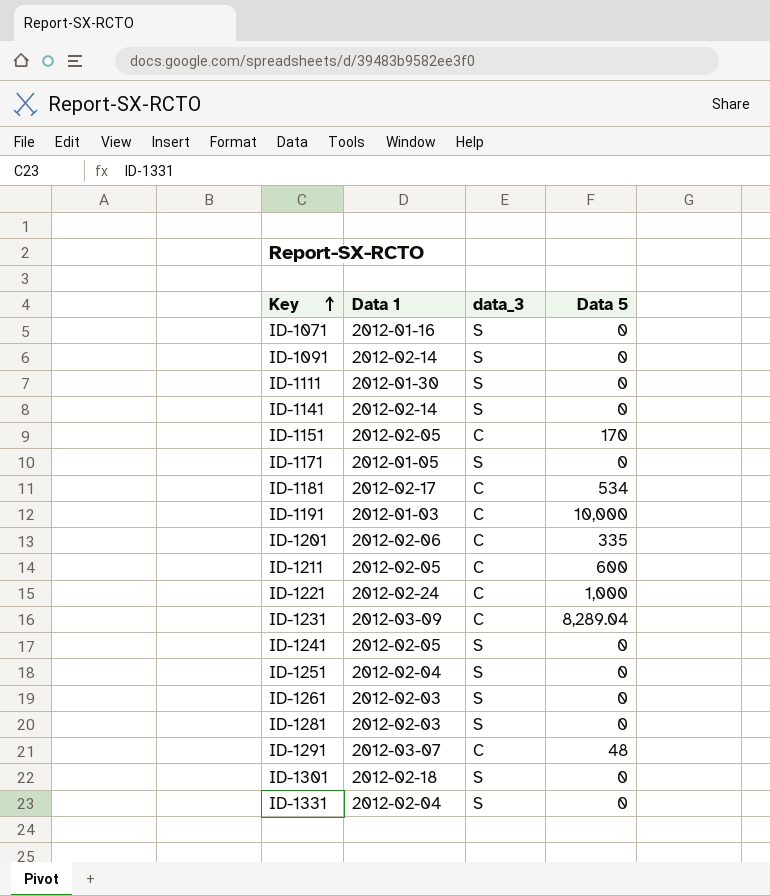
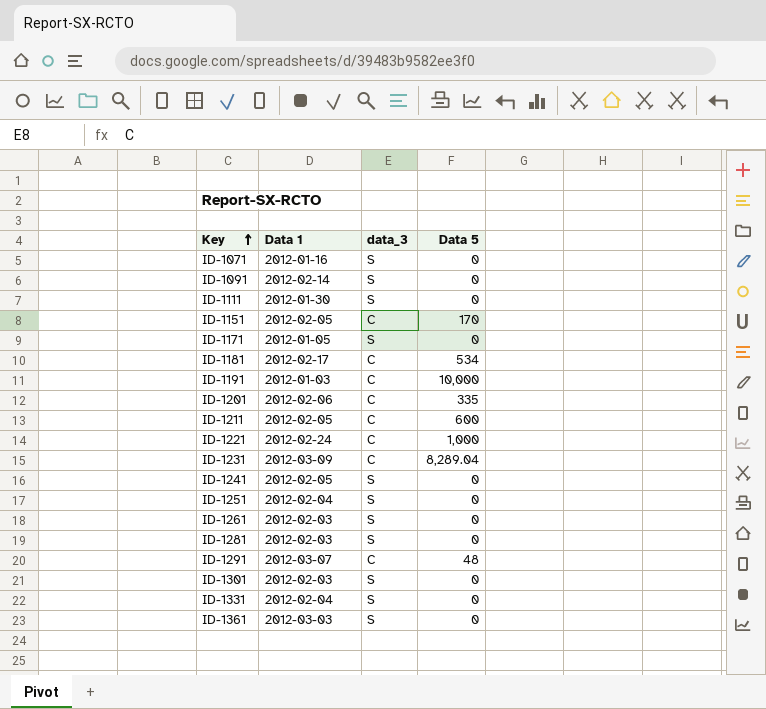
row ID-1141: 2012-02-14 | S | 0 -> none
ID-1301 | Data 1: 2012-02-18 -> 2012-02-03
row ID-1361: none -> 2012-03-03 | S | 0

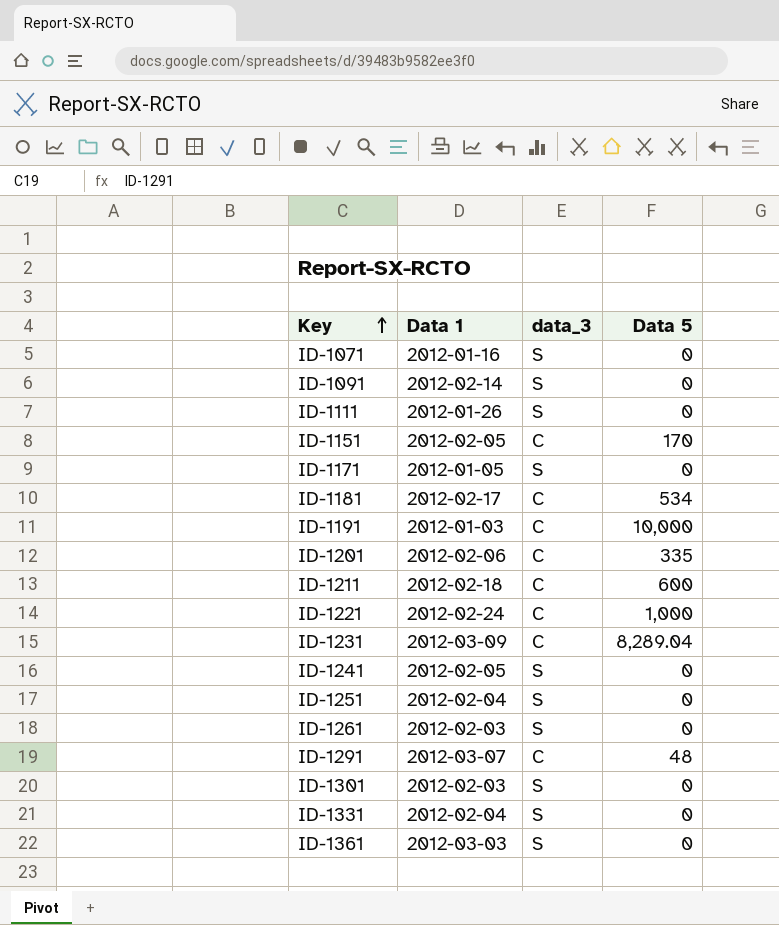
row ID-1281: 2012-02-03 | S | 0 -> none
ID-1111 | Data 1: 2012-01-30 -> 2012-01-26
ID-1211 | Data 1: 2012-02-05 -> 2012-02-18

